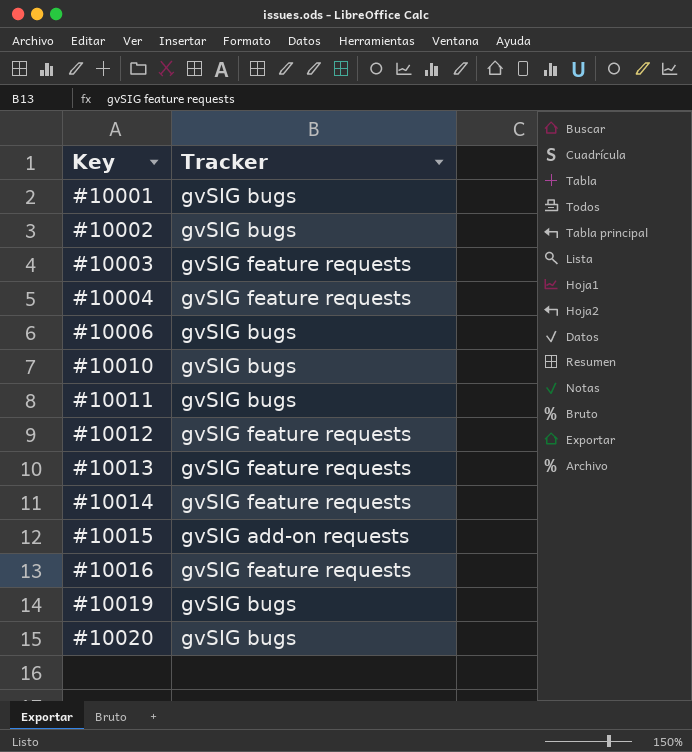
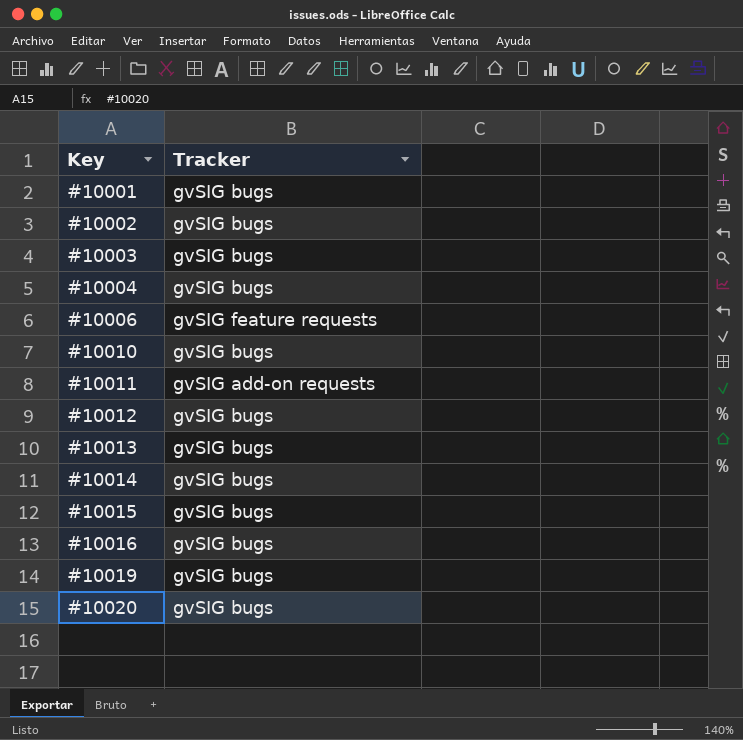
#10003 | Tracker: gvSIG feature requests -> gvSIG bugs
#10004 | Tracker: gvSIG feature requests -> gvSIG bugs
#10006 | Tracker: gvSIG bugs -> gvSIG feature requests
#10011 | Tracker: gvSIG bugs -> gvSIG add-on requests
#10012 | Tracker: gvSIG feature requests -> gvSIG bugs
#10013 | Tracker: gvSIG feature requests -> gvSIG bugs
#10014 | Tracker: gvSIG feature requests -> gvSIG bugs
#10015 | Tracker: gvSIG add-on requests -> gvSIG bugs
#10016 | Tracker: gvSIG feature requests -> gvSIG bugs

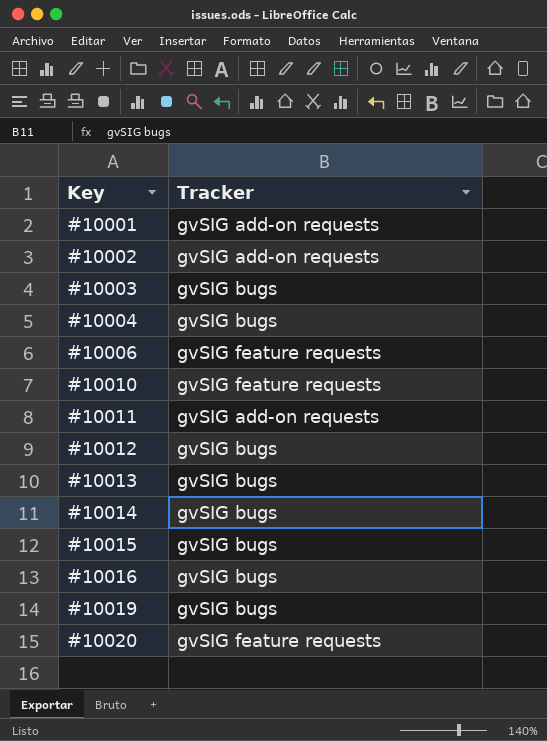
#10001 | Tracker: gvSIG bugs -> gvSIG add-on requests
#10002 | Tracker: gvSIG bugs -> gvSIG add-on requests
#10010 | Tracker: gvSIG bugs -> gvSIG feature requests
#10020 | Tracker: gvSIG bugs -> gvSIG feature requests

